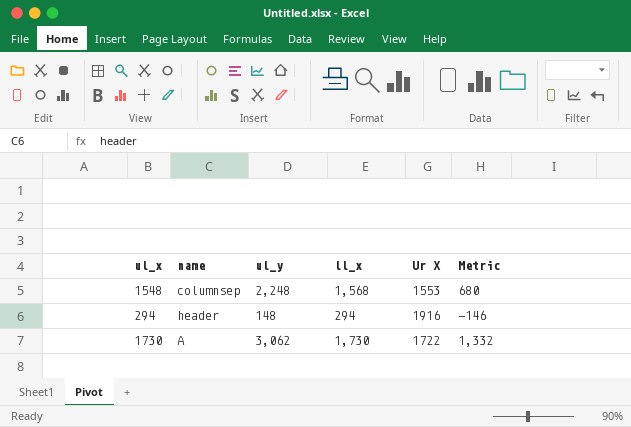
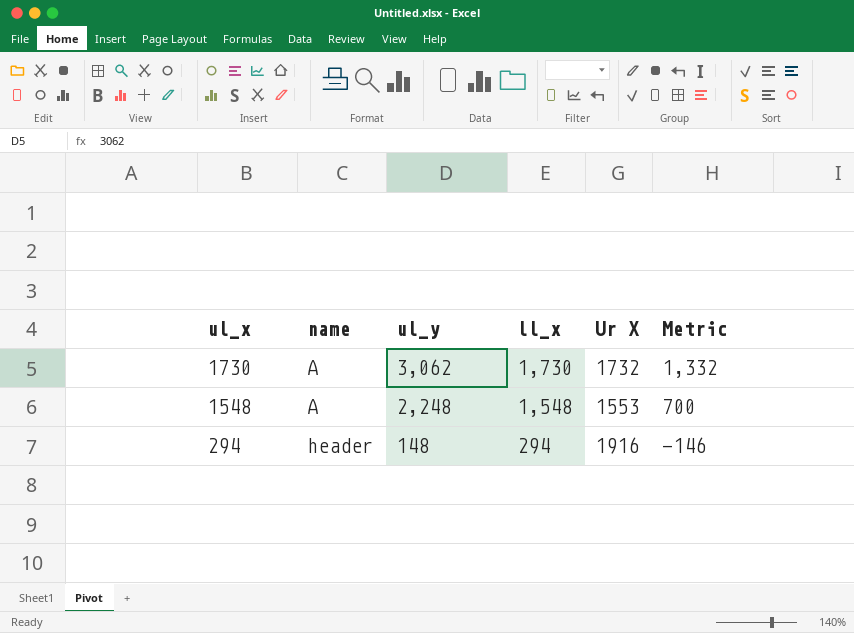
row order: none -> ul_x descending
1730 | Ur X: 1722 -> 1732
1548 | name: columnsep -> A
1548 | ll_x: 1,568 -> 1,548
1548 | Metric: 680 -> 700

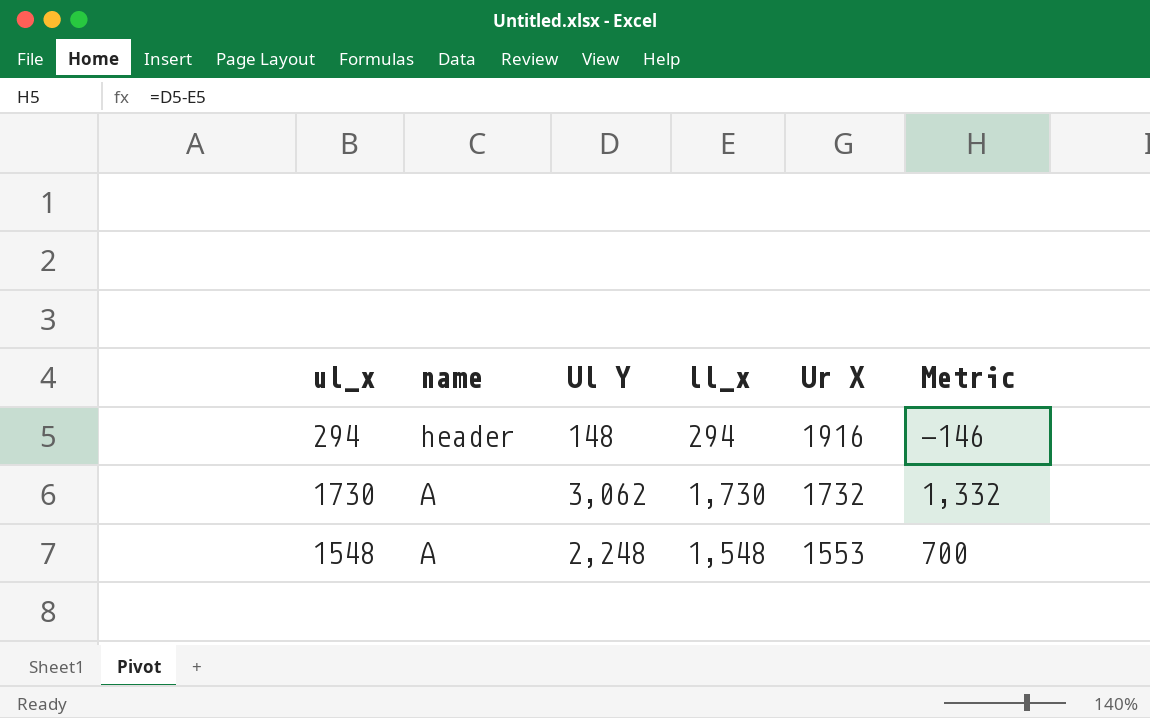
row order: ul_x descending -> name descending
column name: ul_y -> Ul Y

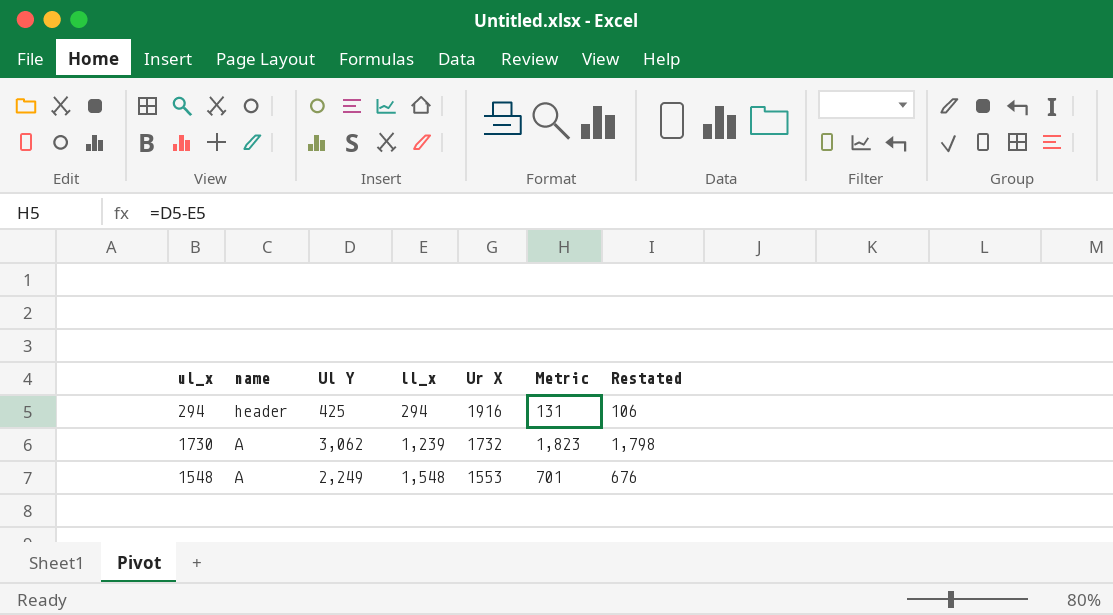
column Restated | formula: none -> [Metric] - 25
294 | Ul Y: 148 -> 425
294 | Metric: -146 -> 131
1730 | ll_x: 1,730 -> 1,239
1730 | Metric: 1,332 -> 1,823
1548 | Ul Y: 2,248 -> 2,249
1548 | Metric: 700 -> 701

